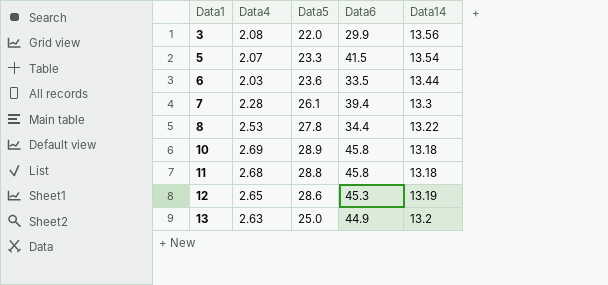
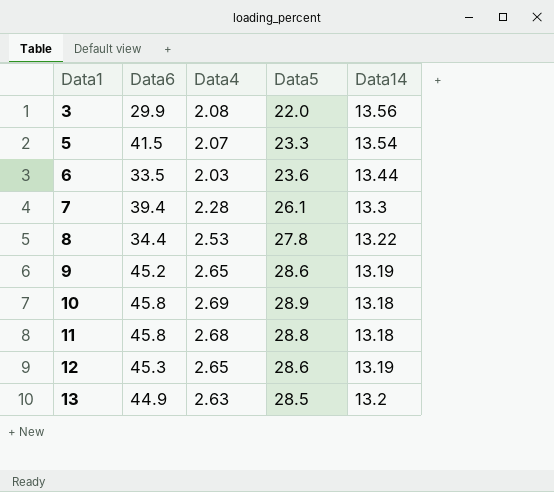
column Data6 | position: 4 -> 2
row 9: none -> 45.2 | 2.65 | 28.6 | 13.19
13 | Data5: 25.0 -> 28.5

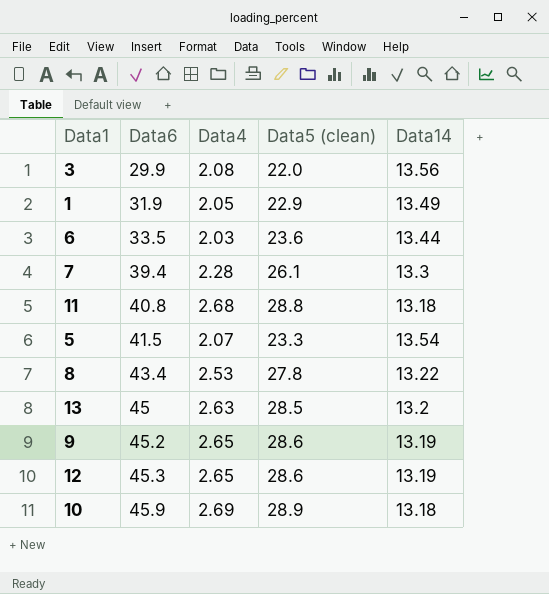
row order: Data1 ascending -> Data6 ascending
column name: Data5 -> Data5 (clean)
row 1: none -> 31.9 | 2.05 | 22.9 | 13.49
11 | Data6: 45.8 -> 40.8
8 | Data6: 34.4 -> 43.4
13 | Data6: 44.9 -> 45
10 | Data6: 45.8 -> 45.9

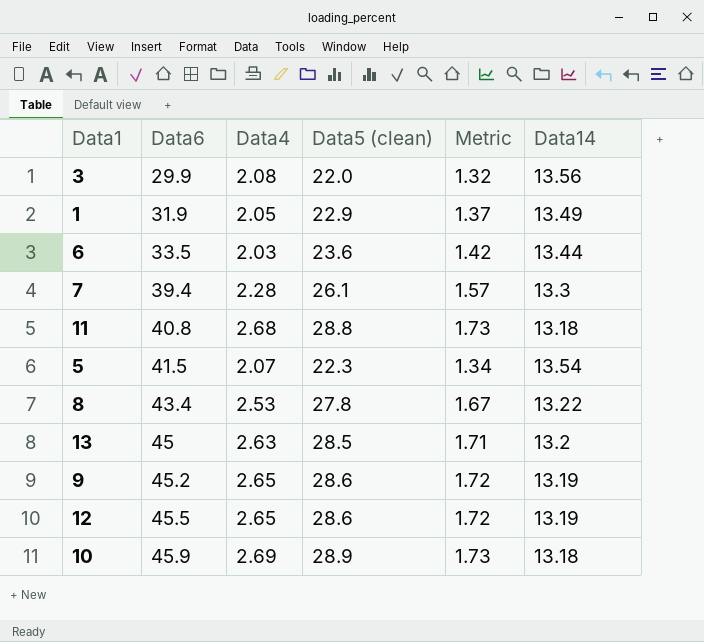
column Metric | formula: none -> [Data5 (clean)] * 0.06
5 | Data5 (clean): 23.3 -> 22.3
12 | Data6: 45.3 -> 45.5

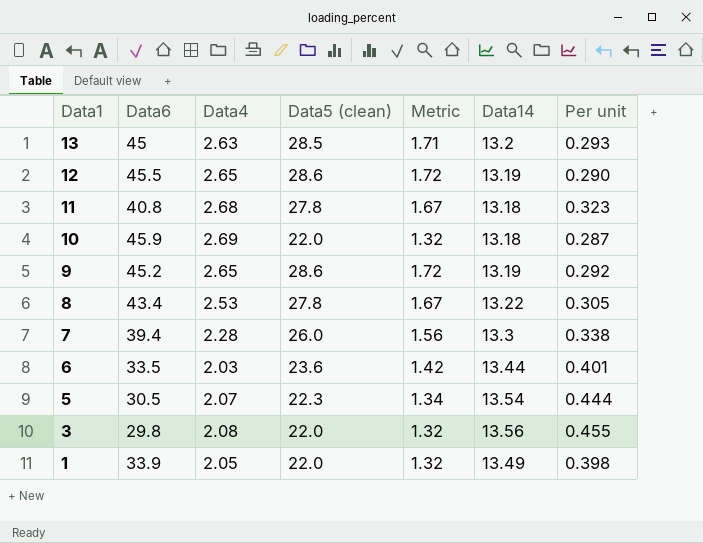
row order: Data6 ascending -> Data1 descending
column Per unit | formula: none -> [Data14] / [Data6]
11 | Data5 (clean): 28.8 -> 27.8
11 | Metric: 1.73 -> 1.67
10 | Data5 (clean): 28.9 -> 22.0
10 | Metric: 1.73 -> 1.32
7 | Data5 (clean): 26.1 -> 26.0
7 | Metric: 1.57 -> 1.56
5 | Data6: 41.5 -> 30.5
3 | Data6: 29.9 -> 29.8
1 | Data6: 31.9 -> 33.9
1 | Data5 (clean): 22.9 -> 22.0
1 | Metric: 1.37 -> 1.32

